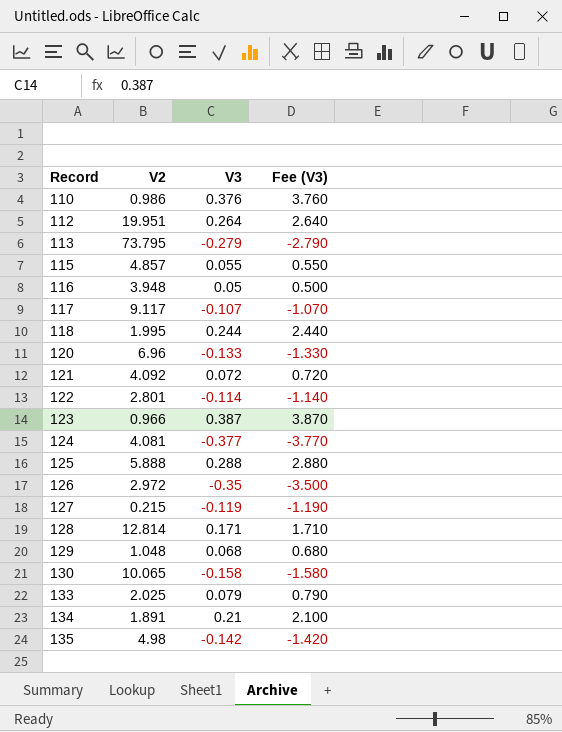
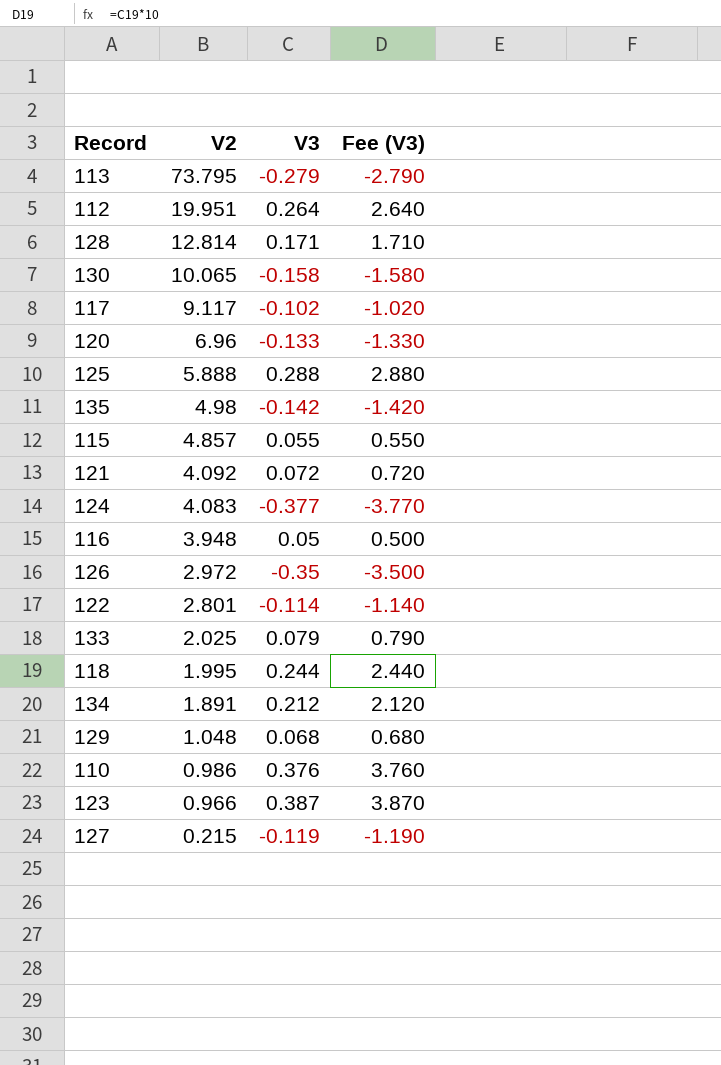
row order: Record ascending -> V2 descending
117 | V3: -0.107 -> -0.102
117 | Fee (V3): -1.070 -> -1.020
124 | V2: 4.081 -> 4.083
134 | V3: 0.21 -> 0.212
134 | Fee (V3): 2.100 -> 2.120

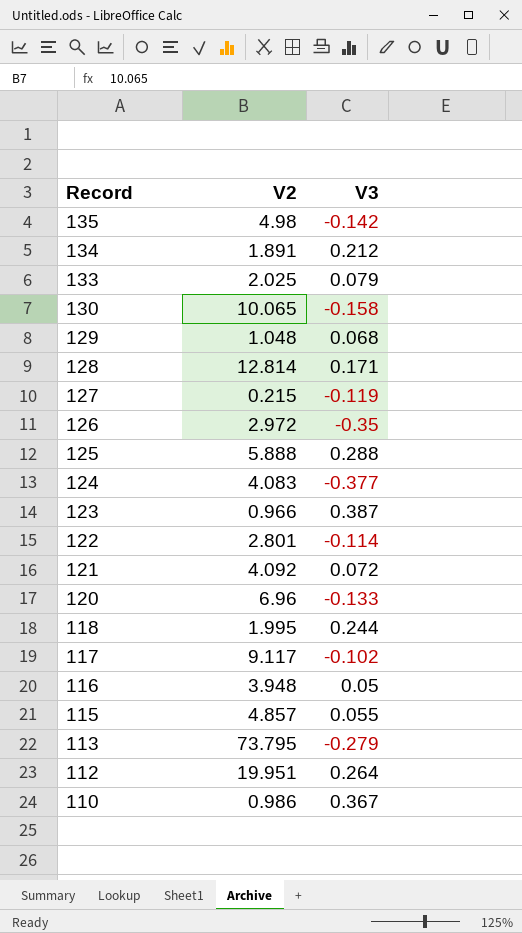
row order: V2 descending -> Record descending
column Fee (V3) | formula: [V3] * 10 -> none
110 | V3: 0.376 -> 0.367

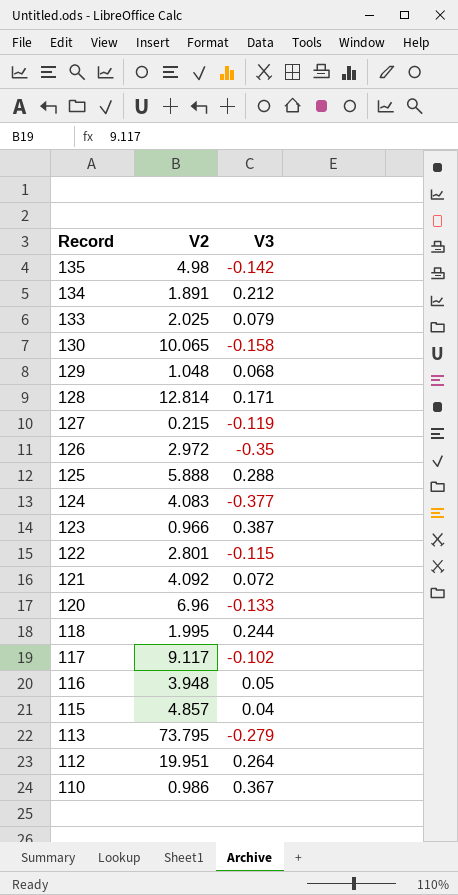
122 | V3: -0.114 -> -0.115
115 | V3: 0.055 -> 0.04

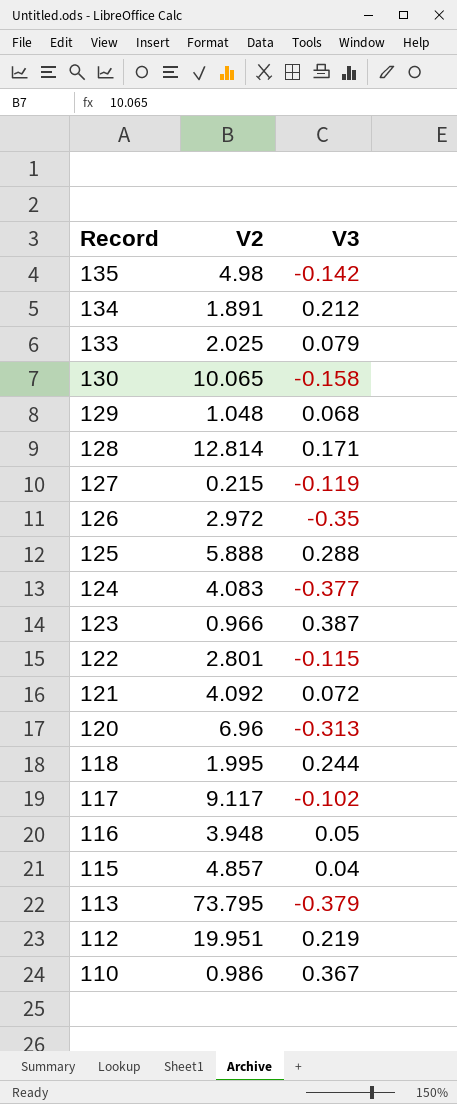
120 | V3: -0.133 -> -0.313
113 | V3: -0.279 -> -0.379
112 | V3: 0.264 -> 0.219

